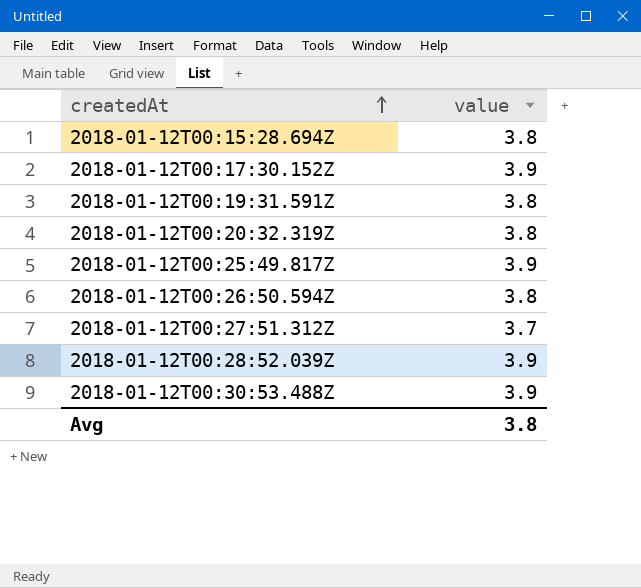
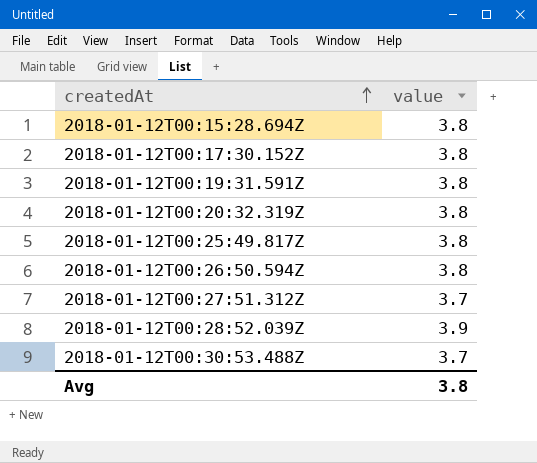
2018-01-12T00:17:30.152Z | value: 3.9 -> 3.8
2018-01-12T00:25:49.817Z | value: 3.9 -> 3.8
2018-01-12T00:30:53.488Z | value: 3.9 -> 3.7

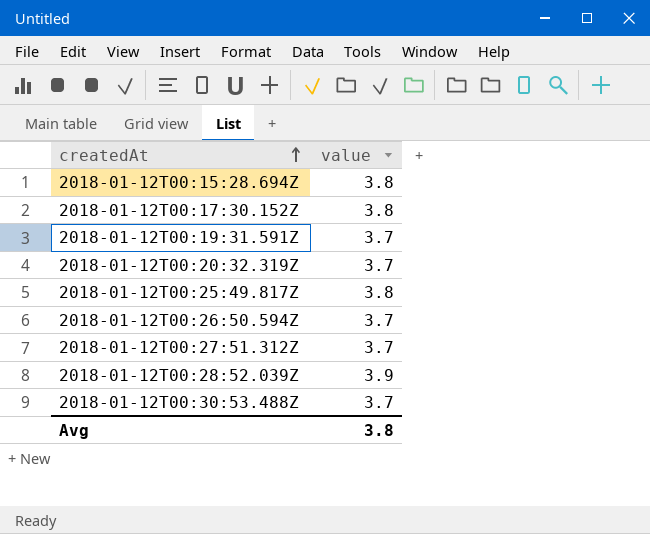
2018-01-12T00:19:31.591Z | value: 3.8 -> 3.7
2018-01-12T00:20:32.319Z | value: 3.8 -> 3.7
2018-01-12T00:26:50.594Z | value: 3.8 -> 3.7

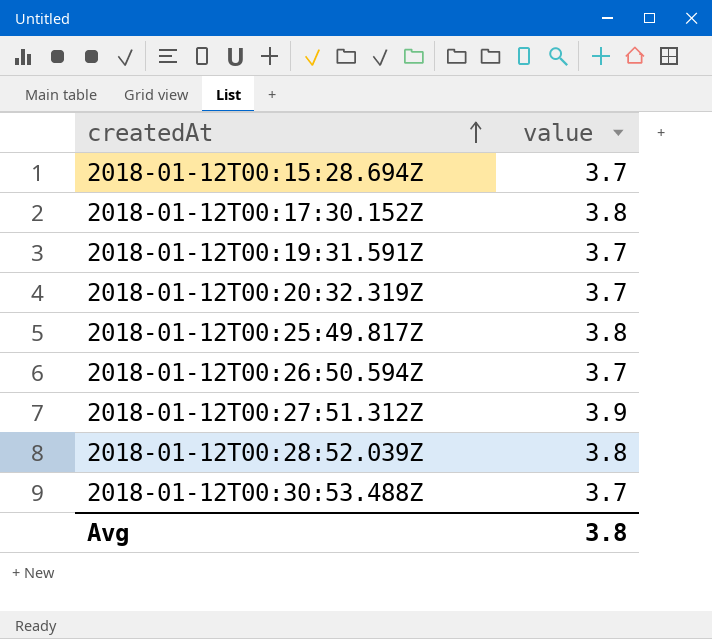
2018-01-12T00:15:28.694Z | value: 3.8 -> 3.7
2018-01-12T00:27:51.312Z | value: 3.7 -> 3.9
2018-01-12T00:28:52.039Z | value: 3.9 -> 3.8

